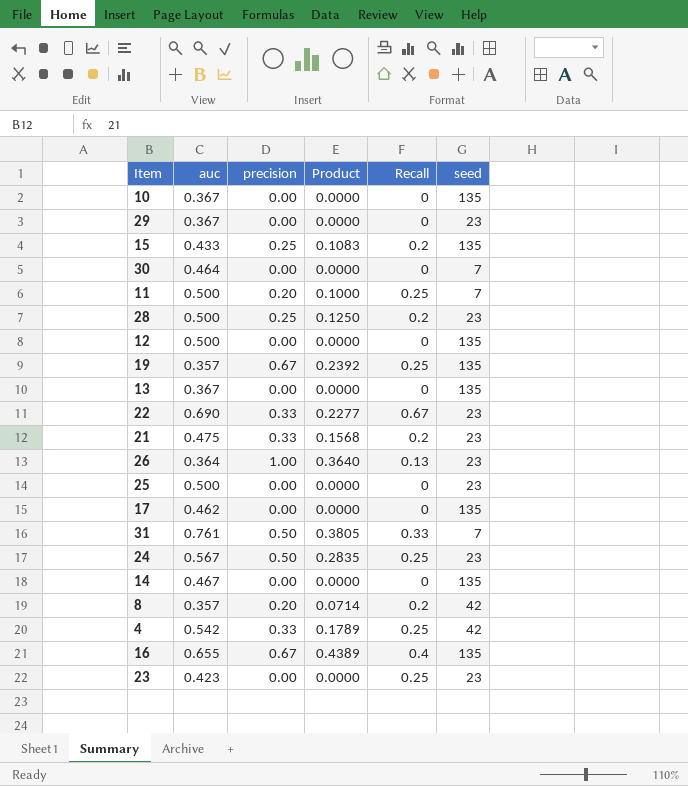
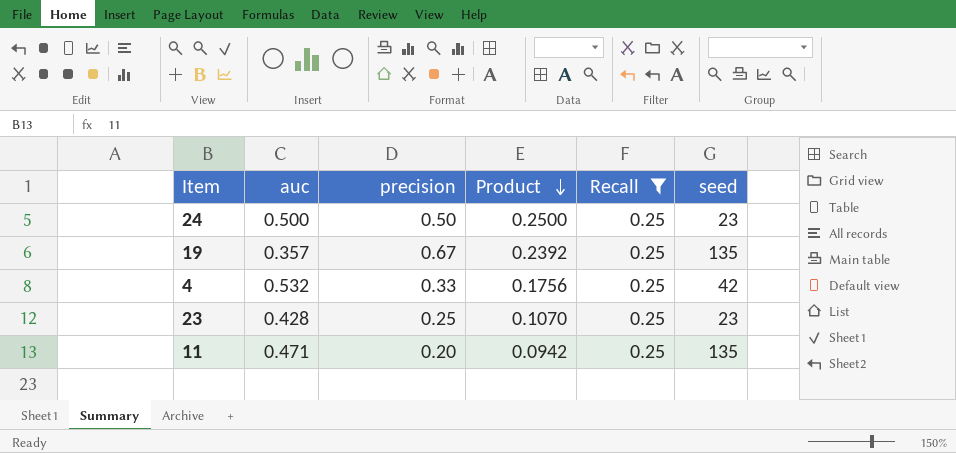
filter: none -> Recall = 0.25
row order: none -> Product descending
24 | auc: 0.567 -> 0.500
24 | Product: 0.2835 -> 0.2500
4 | auc: 0.542 -> 0.532
4 | Product: 0.1789 -> 0.1756
23 | auc: 0.423 -> 0.428
23 | precision: 0.00 -> 0.25
23 | Product: 0.0000 -> 0.1070
11 | auc: 0.500 -> 0.471
11 | Product: 0.1000 -> 0.0942
11 | seed: 7 -> 135

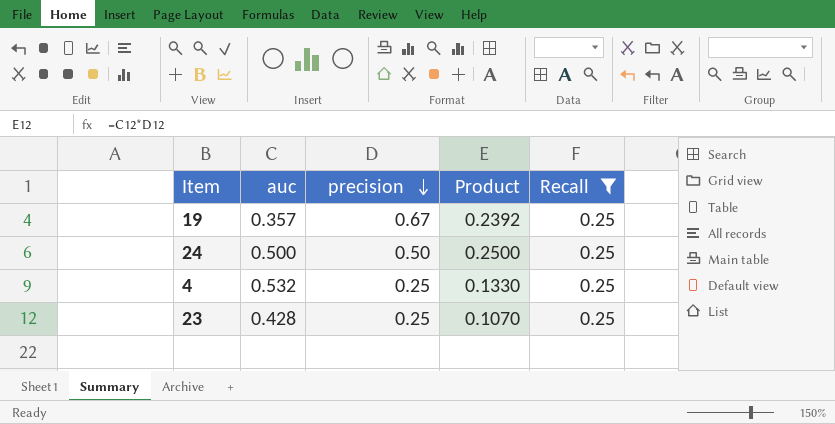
row order: Product descending -> precision descending
column seed | position: 6 -> none
row 11: 0.471 | 0.20 | 0.0942 | 0.25 | 135 -> none
4 | precision: 0.33 -> 0.25
4 | Product: 0.1756 -> 0.1330

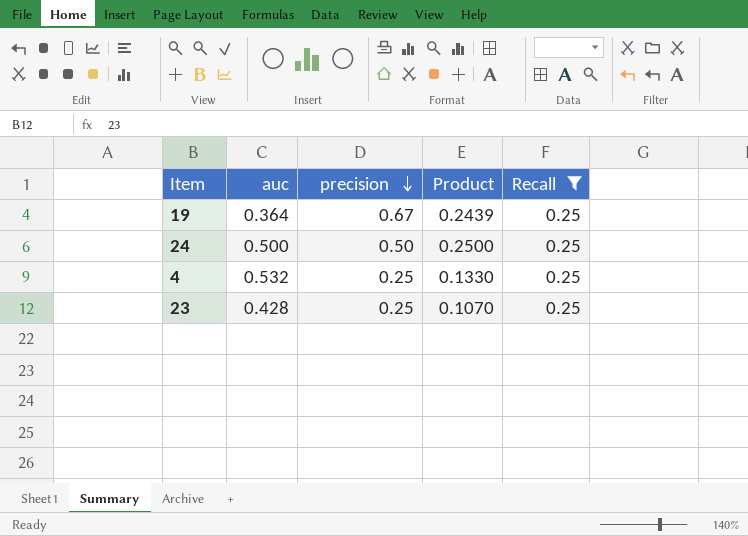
19 | auc: 0.357 -> 0.364
19 | Product: 0.2392 -> 0.2439

